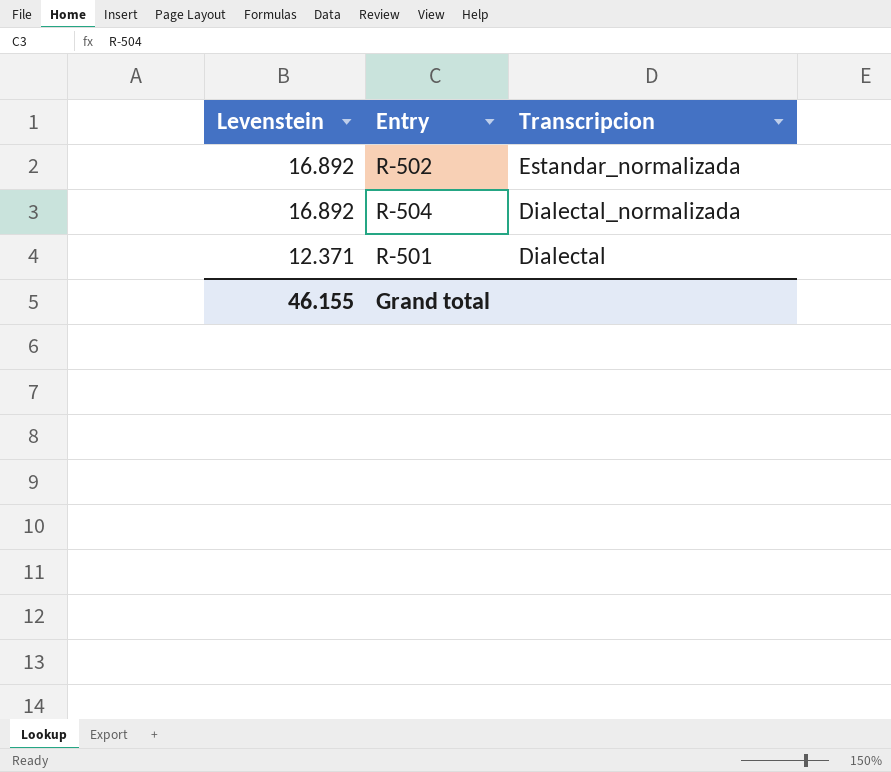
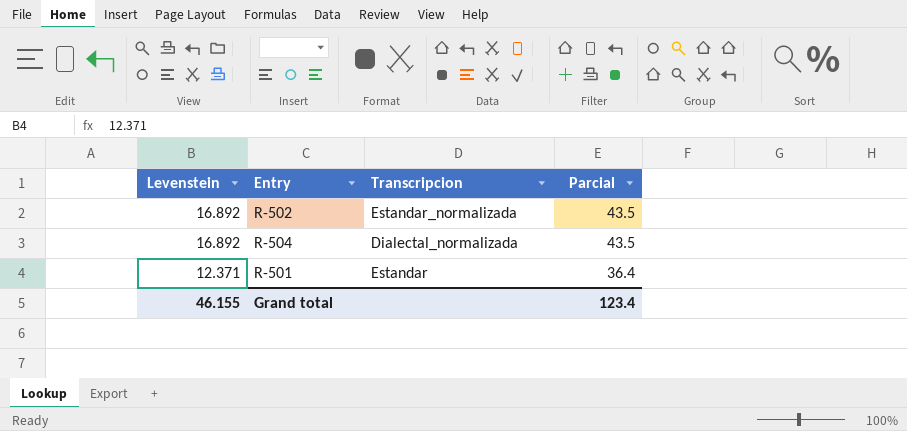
column Parcial | position: none -> 4
R-501 | Transcripcion: Dialectal -> Estandar

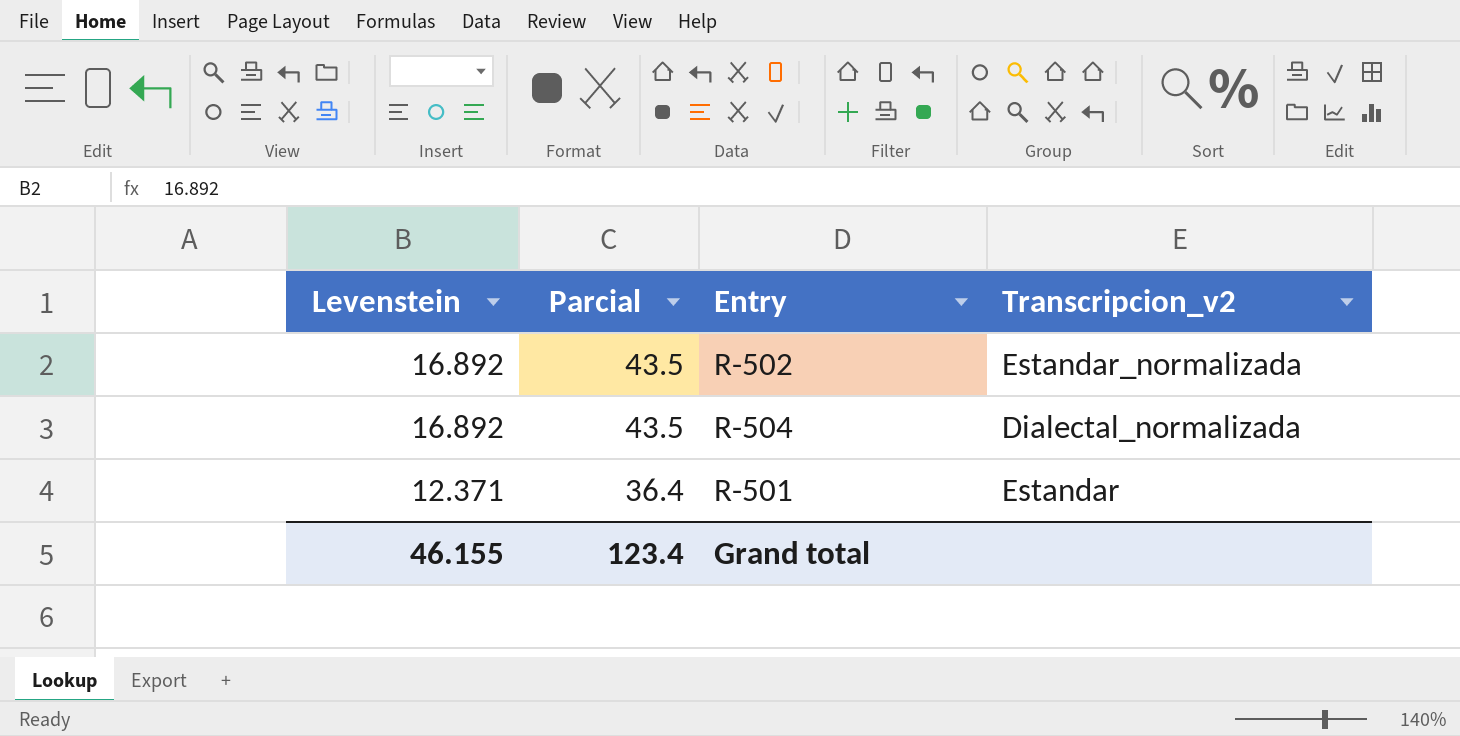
column Parcial | position: 4 -> 2
column name: Transcripcion -> Transcripcion_v2

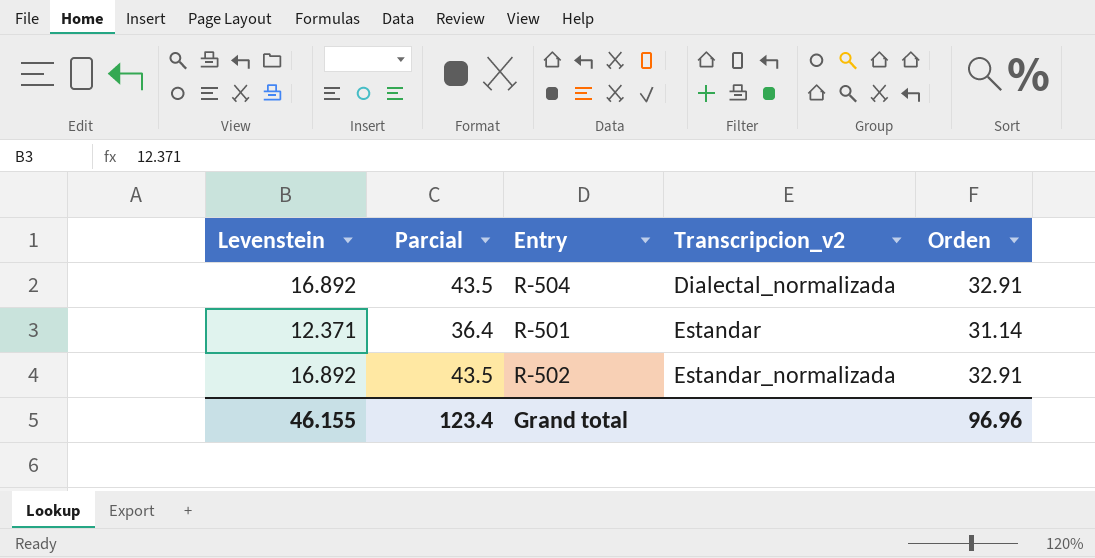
row order: Levenstein descending -> Transcripcion_v2 ascending
column Orden | position: none -> 5

